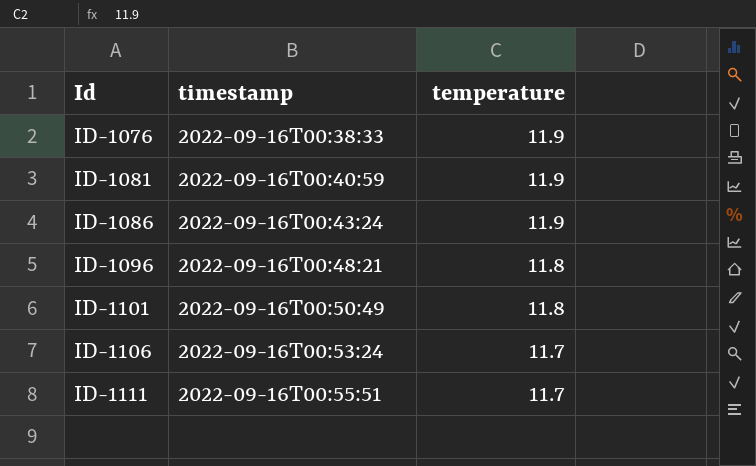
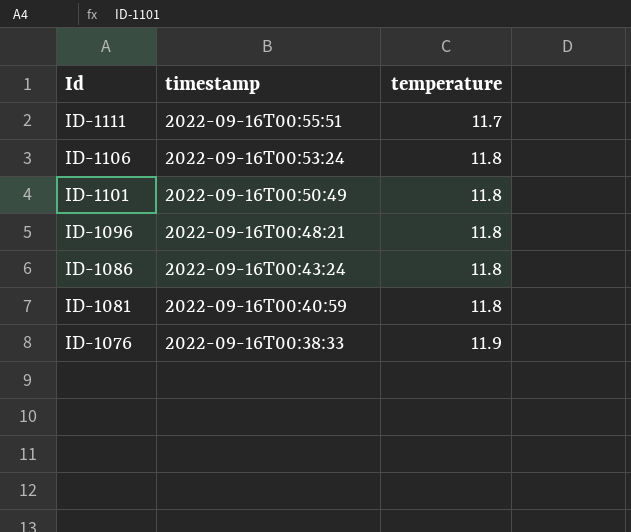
row order: Id ascending -> Id descending
ID-1106 | temperature: 11.7 -> 11.8
ID-1086 | temperature: 11.9 -> 11.8
ID-1081 | temperature: 11.9 -> 11.8

